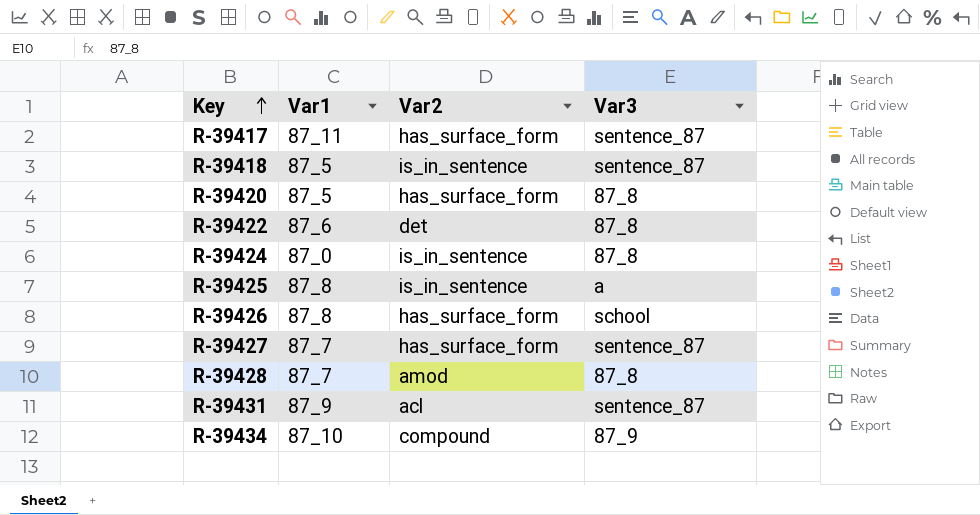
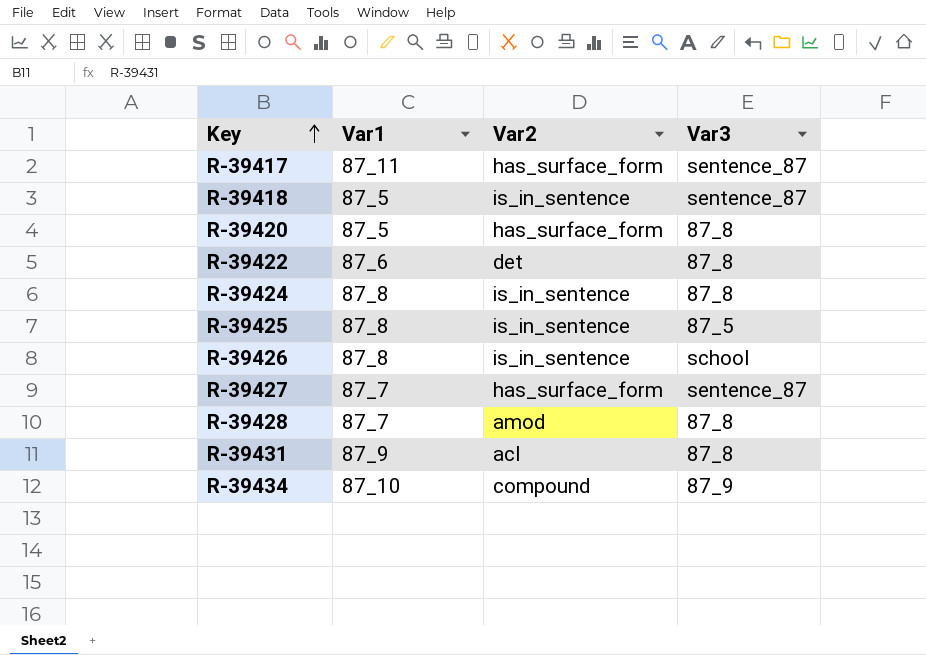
R-39424 | Var1: 87_0 -> 87_8
R-39425 | Var3: a -> 87_5
R-39426 | Var2: has_surface_form -> is_in_sentence
R-39431 | Var3: sentence_87 -> 87_8

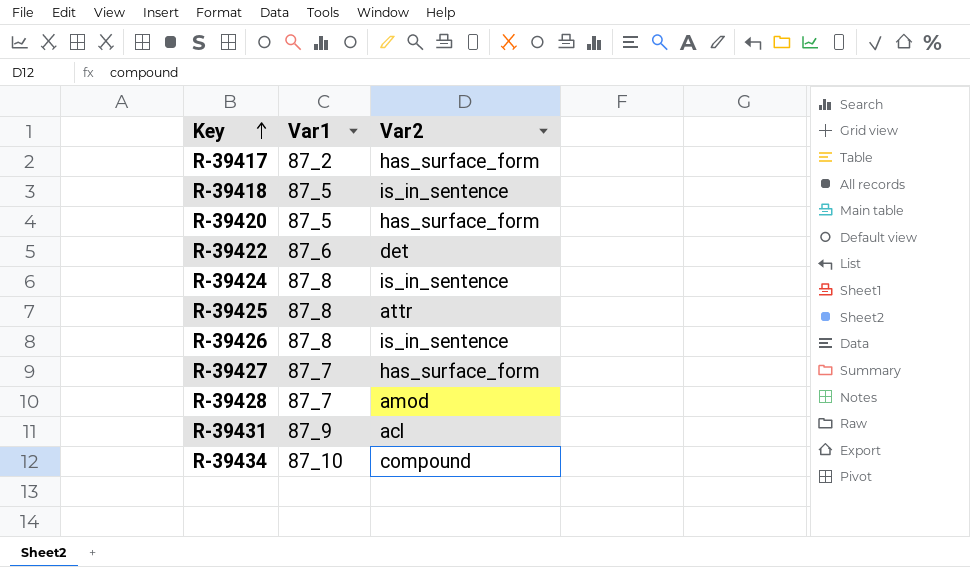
column Var3 | position: 4 -> none
R-39417 | Var1: 87_11 -> 87_2
R-39425 | Var2: is_in_sentence -> attr

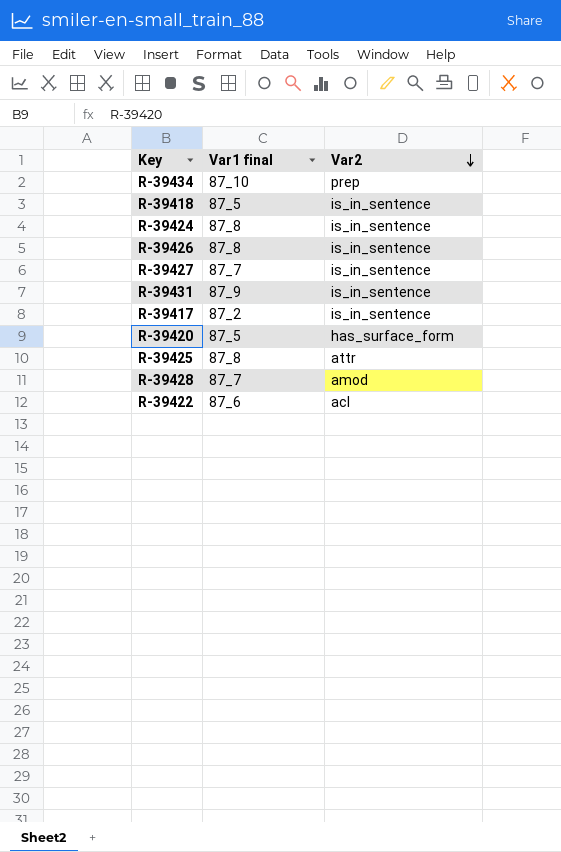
row order: Key ascending -> Var2 descending
column name: Var1 -> Var1 final
R-39434 | Var2: compound -> prep
R-39427 | Var2: has_surface_form -> is_in_sentence
R-39431 | Var2: acl -> is_in_sentence
R-39417 | Var2: has_surface_form -> is_in_sentence
R-39422 | Var2: det -> acl

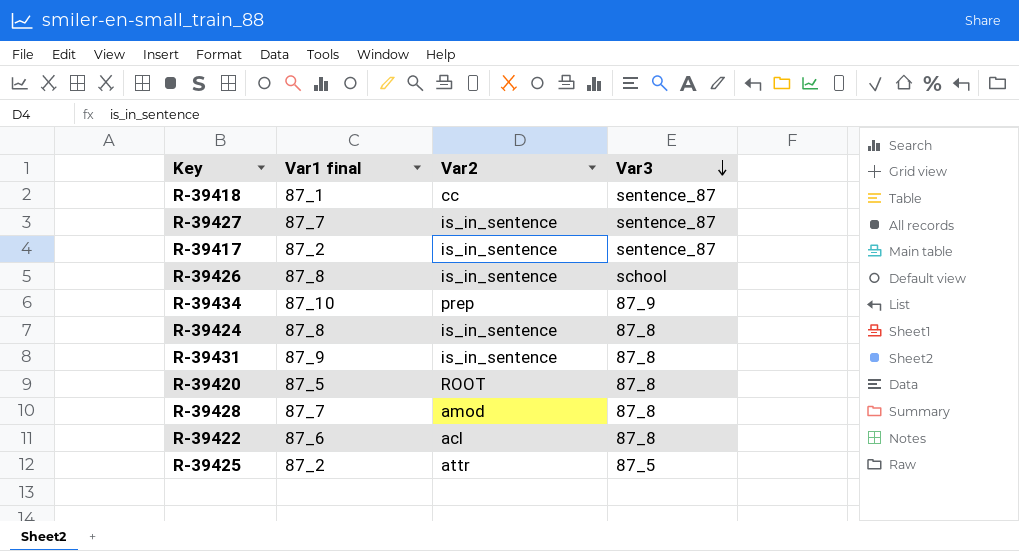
row order: Var2 descending -> Var3 descending
column Var3 | position: none -> 4
R-39418 | Var1 final: 87_5 -> 87_1
R-39418 | Var2: is_in_sentence -> cc
R-39420 | Var2: has_surface_form -> ROOT
R-39425 | Var1 final: 87_8 -> 87_2

